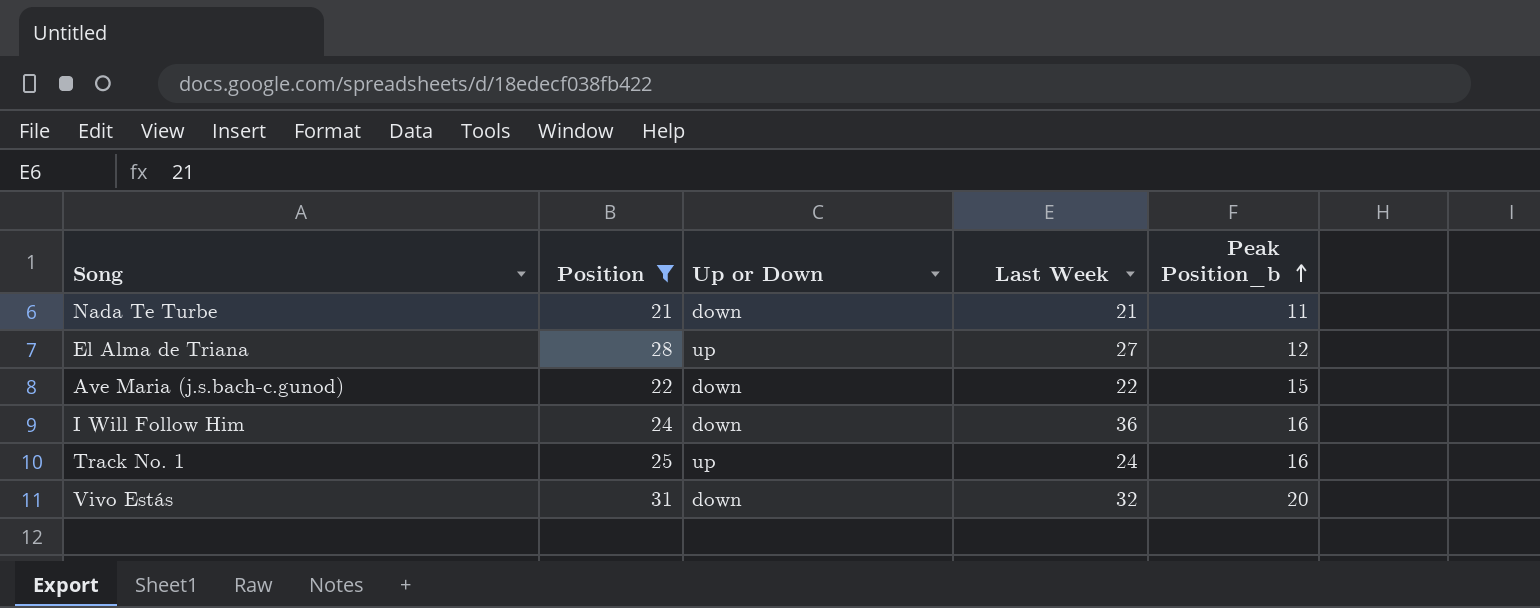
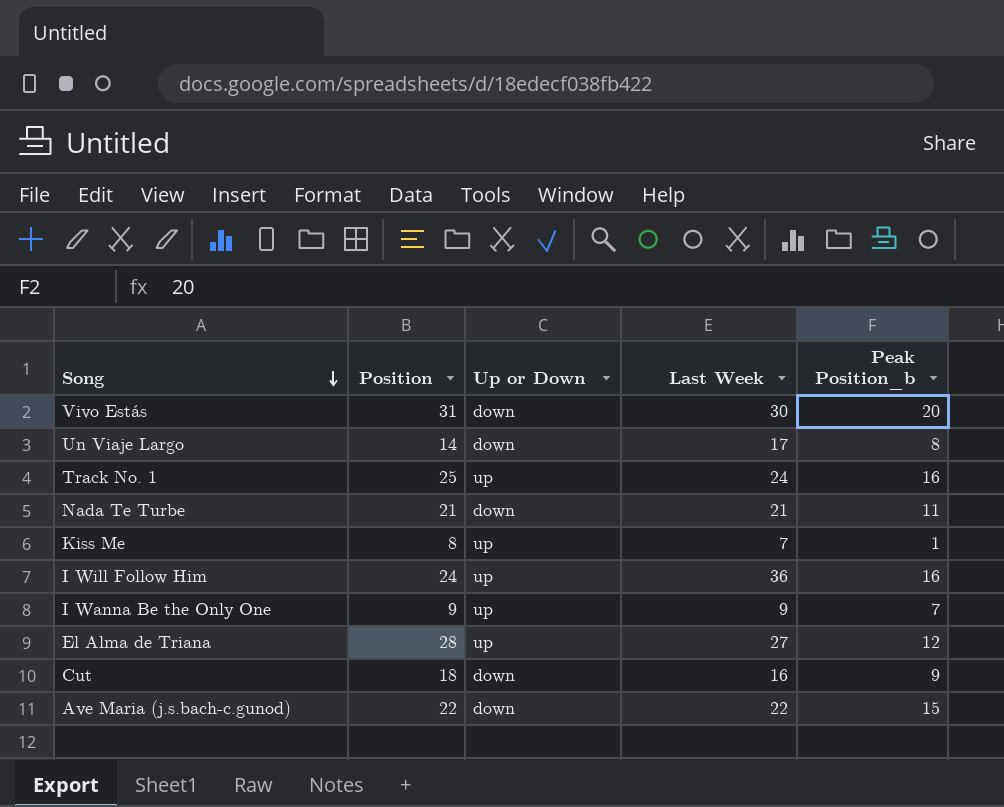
filter: Position >= 21 -> none
row order: Peak Position_b ascending -> Song descending
Vivo Estás | Last Week: 32 -> 30
I Will Follow Him | Up or Down: down -> up

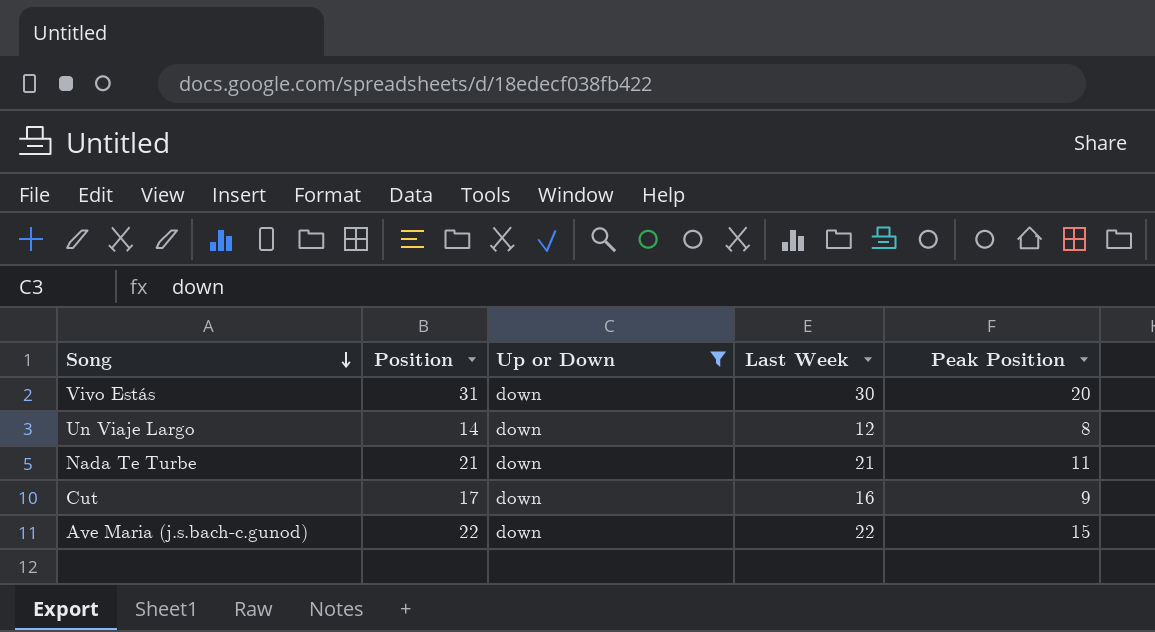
filter: none -> Up or Down = down
column name: Peak Position_b -> Peak Position
Un Viaje Largo | Last Week: 17 -> 12
Cut | Position: 18 -> 17

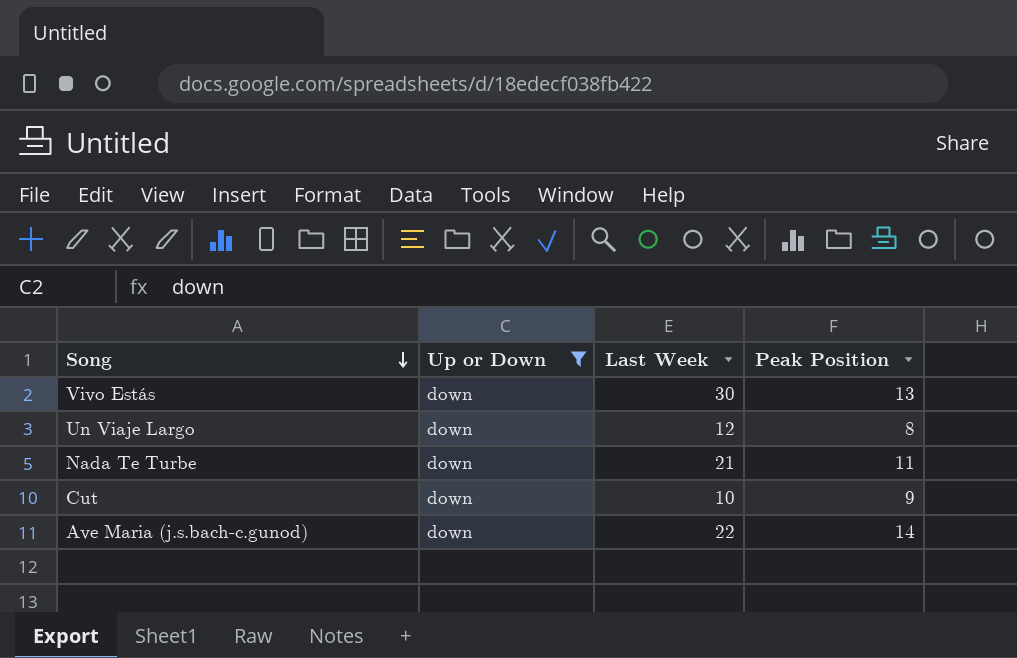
column Position | position: 2 -> none
Vivo Estás | Peak Position: 20 -> 13
Cut | Last Week: 16 -> 10
Ave Maria (j.s.bach-c.gunod) | Peak Position: 15 -> 14

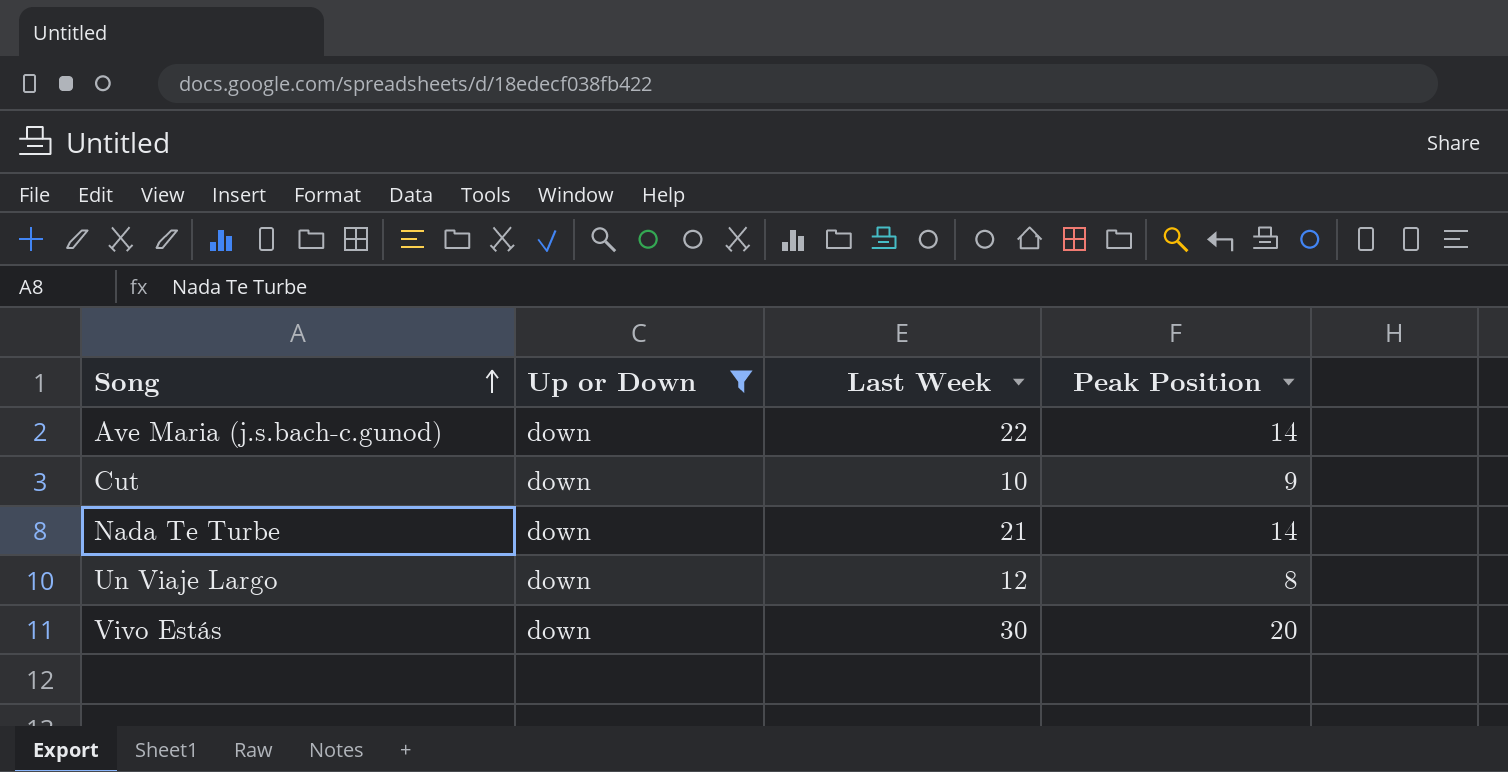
row order: Song descending -> Song ascending
Nada Te Turbe | Peak Position: 11 -> 14
Vivo Estás | Peak Position: 13 -> 20

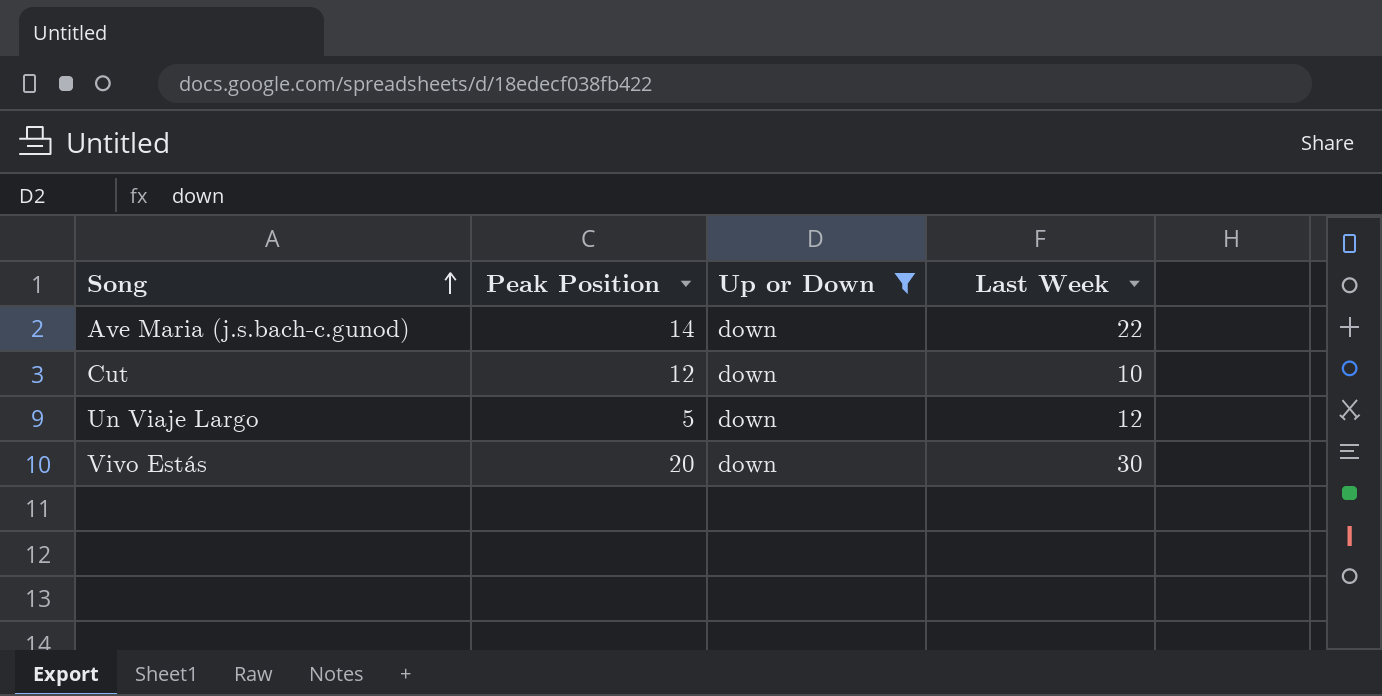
column Peak Position | position: 4 -> 2
row Nada Te Turbe: down | 21 | 14 -> none
Cut | Peak Position: 9 -> 12
Un Viaje Largo | Peak Position: 8 -> 5

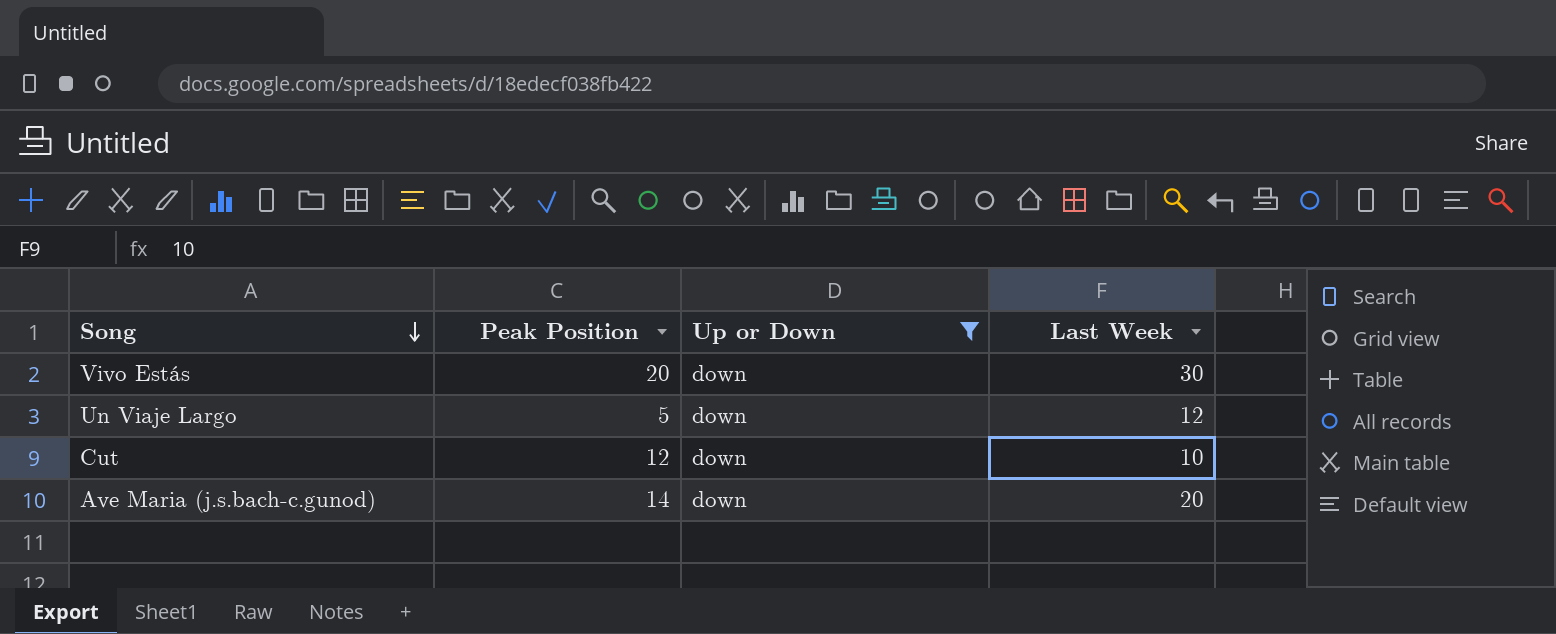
row order: Song ascending -> Song descending
Ave Maria (j.s.bach-c.gunod) | Last Week: 22 -> 20

